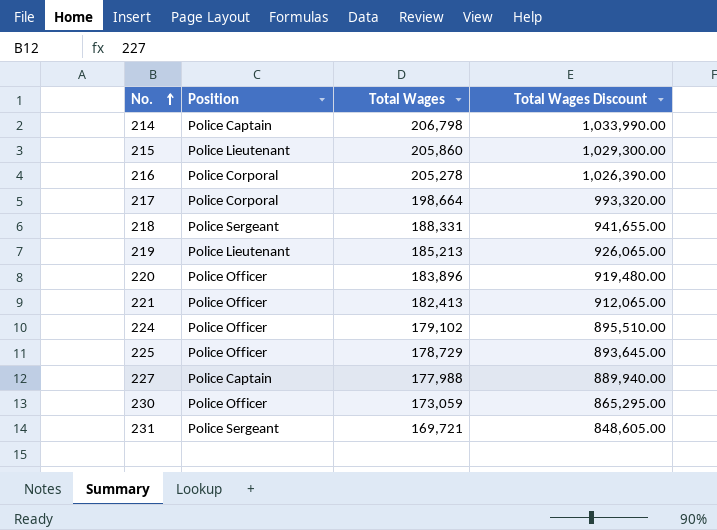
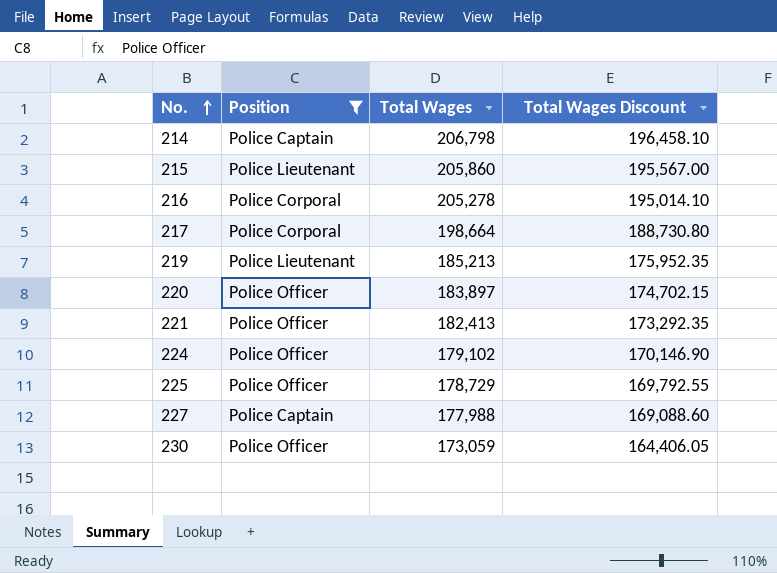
filter: none -> Position != Police Sergeant
column Total Wages Discount | formula: [Total Wages] * 5 -> [Total Wages] * 0.95
220 | Total Wages: 183,896 -> 183,897

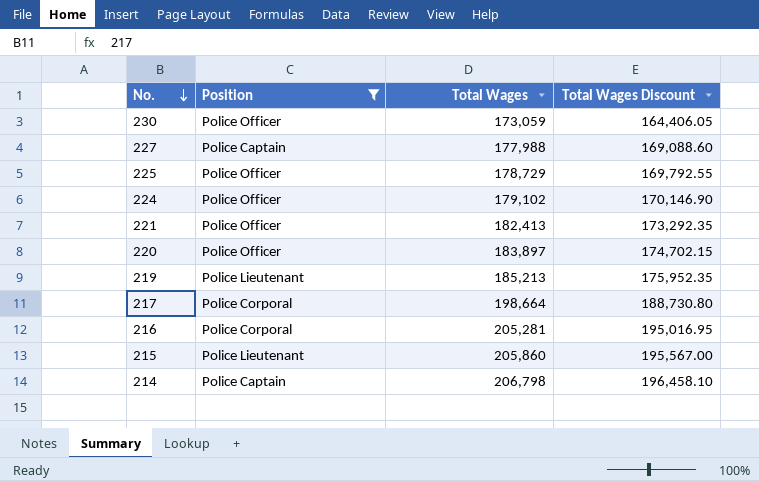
row order: No. ascending -> No. descending
216 | Total Wages: 205,278 -> 205,281
216 | Total Wages Discount: 195,014.10 -> 195,016.95

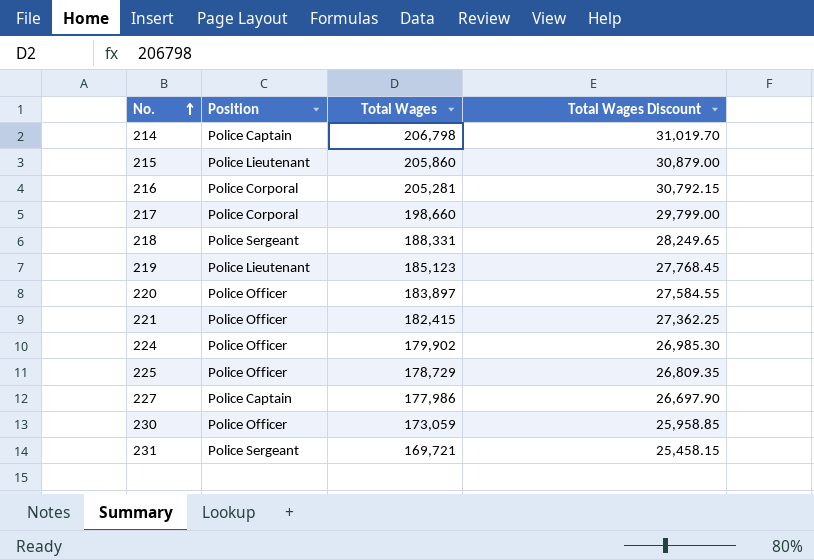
filter: Position != Police Sergeant -> none
row order: No. descending -> No. ascending
column Total Wages Discount | formula: [Total Wages] * 0.95 -> [Total Wages] * 0.15
217 | Total Wages: 198,664 -> 198,660
219 | Total Wages: 185,213 -> 185,123
221 | Total Wages: 182,413 -> 182,415
224 | Total Wages: 179,102 -> 179,902
227 | Total Wages: 177,988 -> 177,986

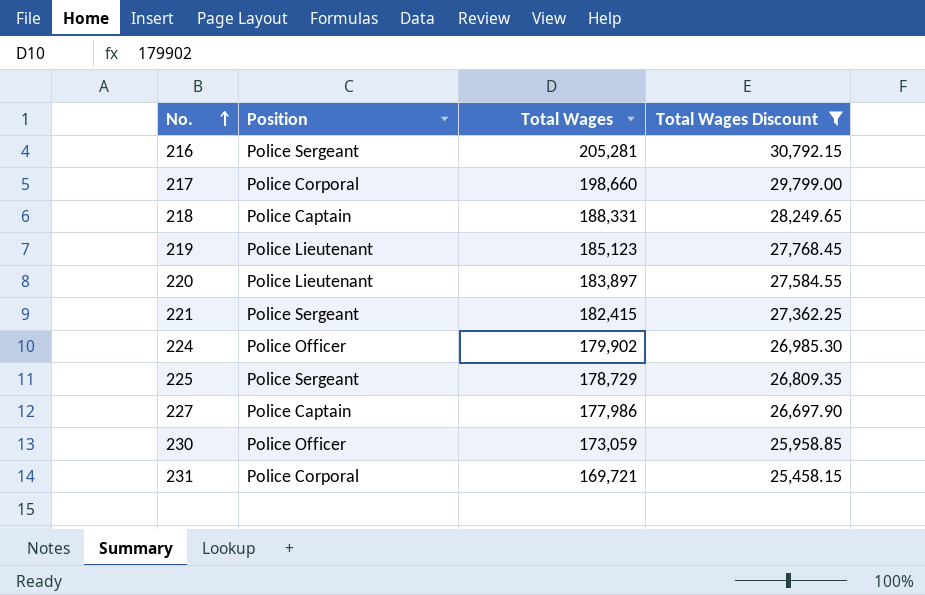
filter: none -> Total Wages Discount <= 30,792.15
216 | Position: Police Corporal -> Police Sergeant
218 | Position: Police Sergeant -> Police Captain
220 | Position: Police Officer -> Police Lieutenant
221 | Position: Police Officer -> Police Sergeant
225 | Position: Police Officer -> Police Sergeant
231 | Position: Police Sergeant -> Police Corporal

